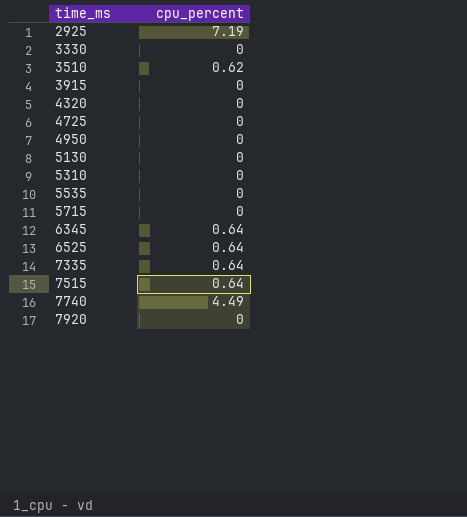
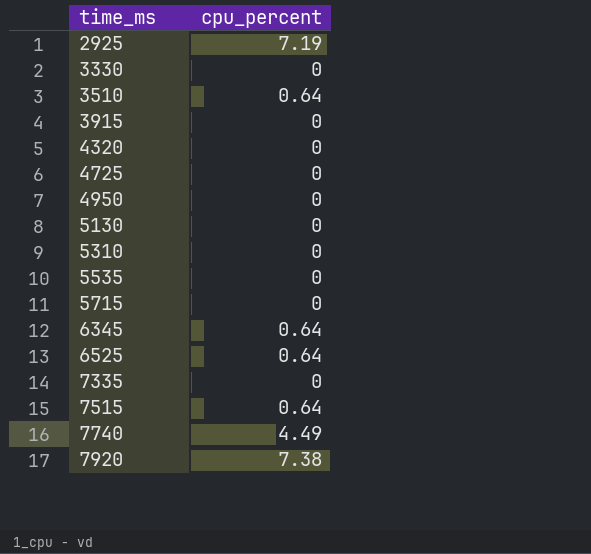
3510 | cpu_percent: 0.62 -> 0.64
7335 | cpu_percent: 0.64 -> 0
7920 | cpu_percent: 0 -> 7.38

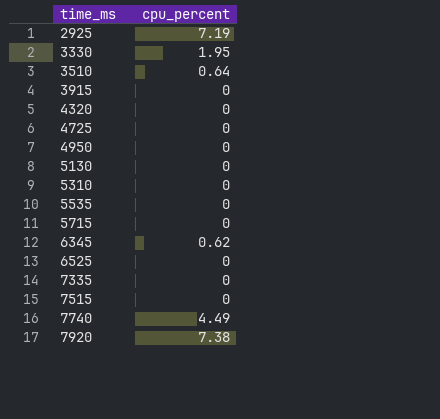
3330 | cpu_percent: 0 -> 1.95
6345 | cpu_percent: 0.64 -> 0.62
6525 | cpu_percent: 0.64 -> 0
7515 | cpu_percent: 0.64 -> 0

